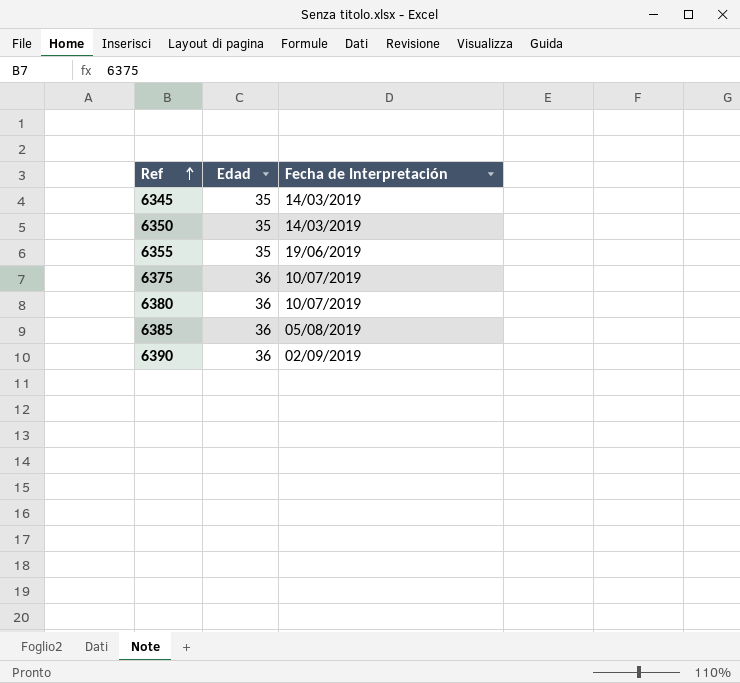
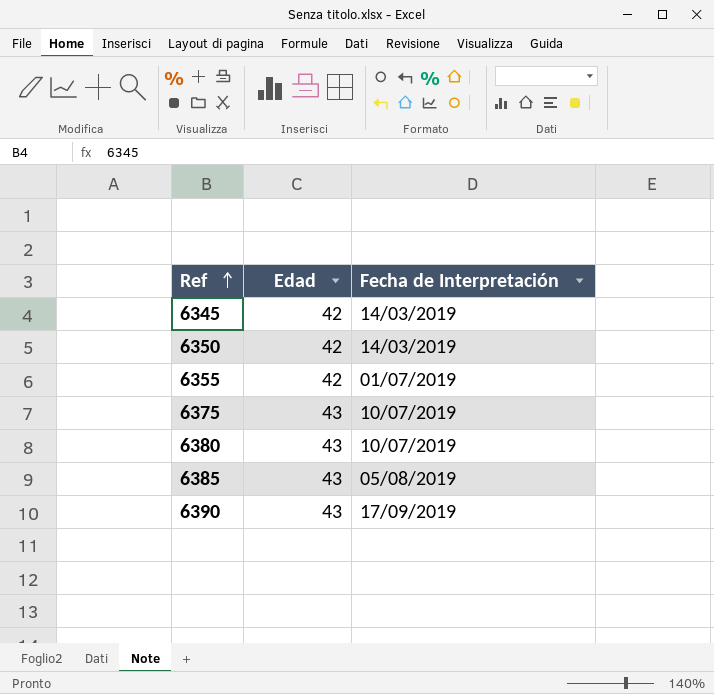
6345 | Edad: 35 -> 42
6350 | Edad: 35 -> 42
6355 | Edad: 35 -> 42
6355 | Fecha de Interpretación: 19/06/2019 -> 01/07/2019
6375 | Edad: 36 -> 43
6380 | Edad: 36 -> 43
6385 | Edad: 36 -> 43
6390 | Edad: 36 -> 43
6390 | Fecha de Interpretación: 02/09/2019 -> 17/09/2019

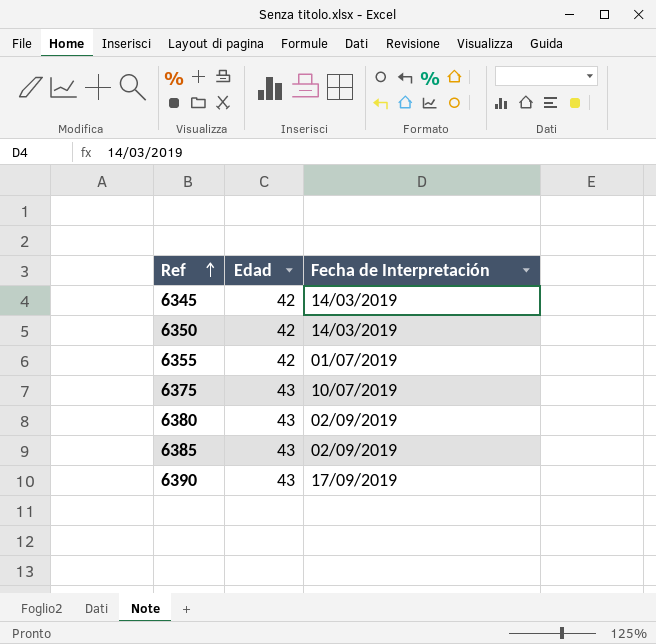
6380 | Fecha de Interpretación: 10/07/2019 -> 02/09/2019
6385 | Fecha de Interpretación: 05/08/2019 -> 02/09/2019

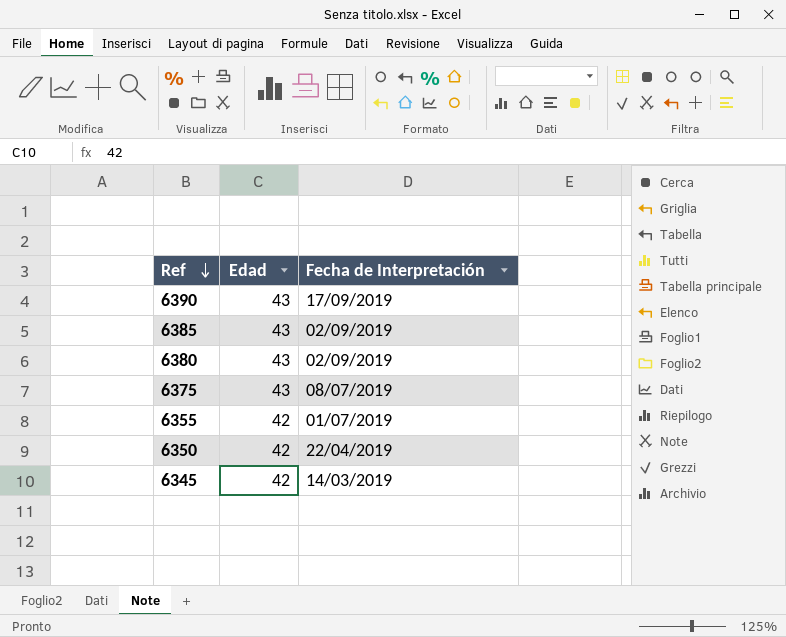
row order: Ref ascending -> Ref descending
6375 | Fecha de Interpretación: 10/07/2019 -> 08/07/2019
6350 | Fecha de Interpretación: 14/03/2019 -> 22/04/2019

